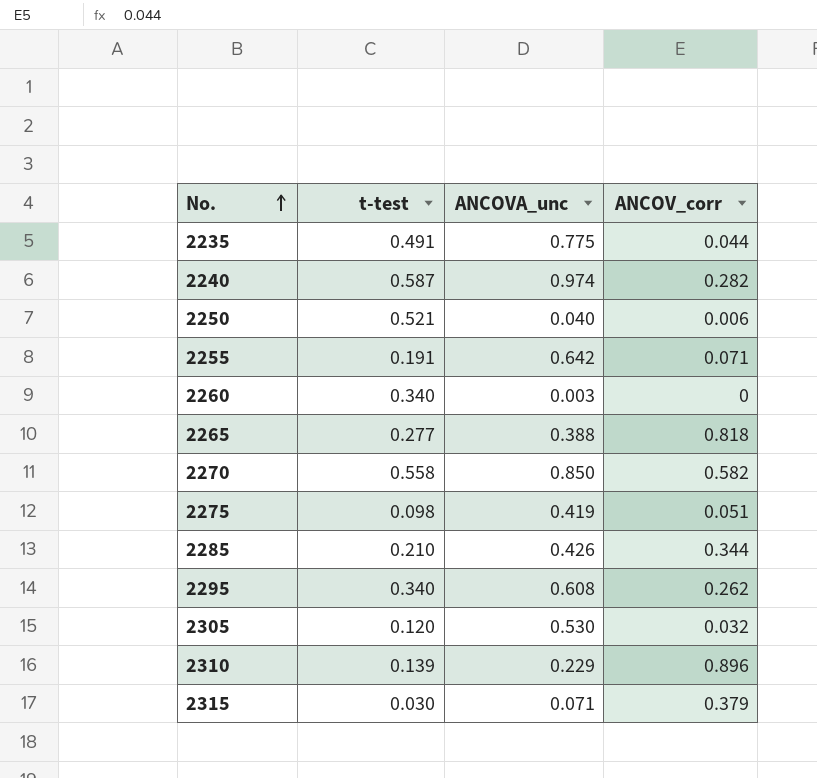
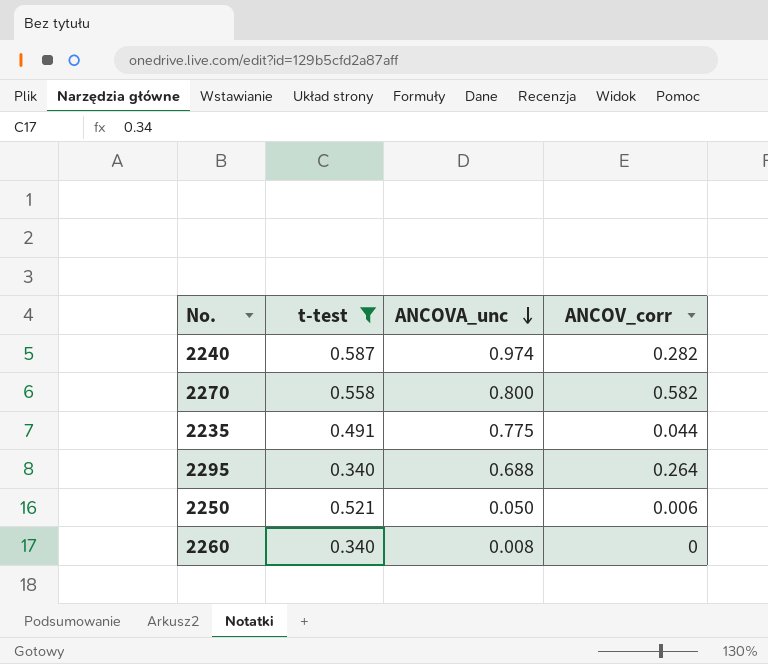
filter: none -> t-test >= 0.340
row order: No. ascending -> ANCOVA_unc descending
2270 | ANCOVA_unc: 0.850 -> 0.800
2295 | ANCOVA_unc: 0.608 -> 0.688
2295 | ANCOV_corr: 0.262 -> 0.264
2250 | ANCOVA_unc: 0.040 -> 0.050
2260 | ANCOVA_unc: 0.003 -> 0.008

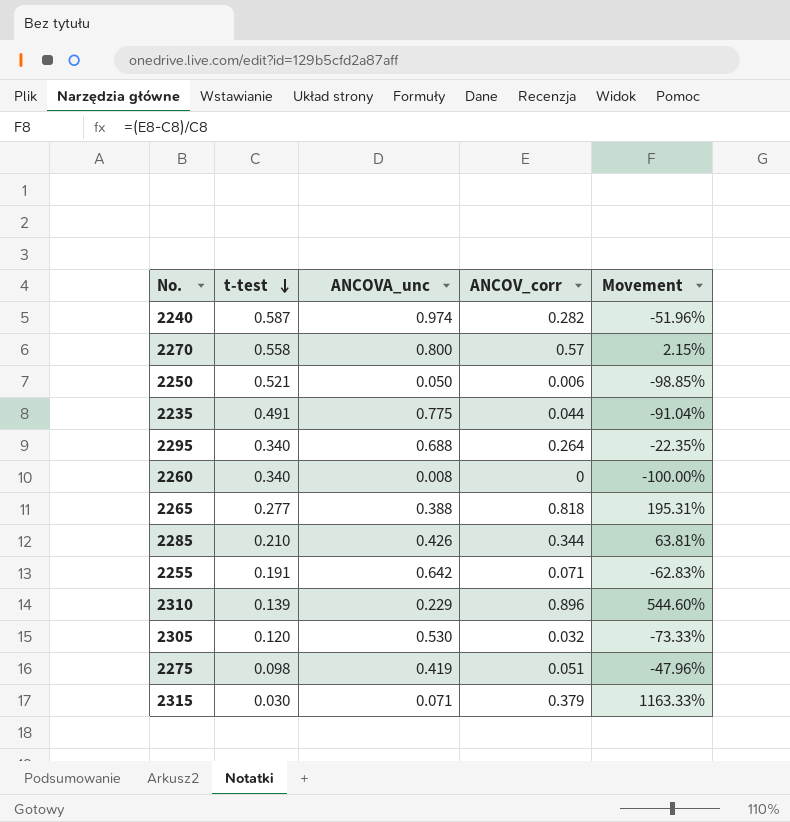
filter: t-test >= 0.340 -> none
row order: ANCOVA_unc descending -> t-test descending
column Movement | formula: none -> ([ANCOV_corr] - [t-test]) / [t-test]
2270 | ANCOV_corr: 0.582 -> 0.57

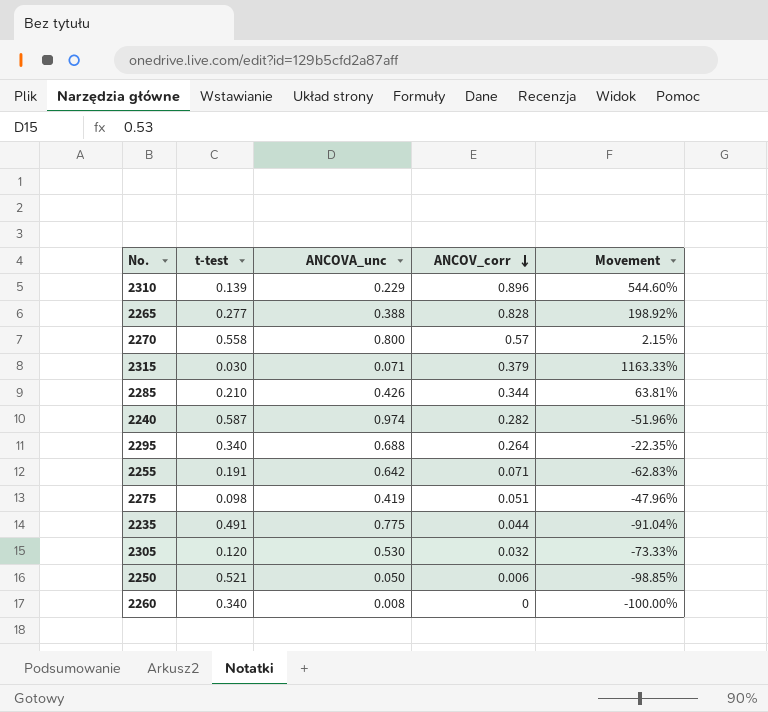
row order: t-test descending -> ANCOV_corr descending
2265 | ANCOV_corr: 0.818 -> 0.828
2265 | Movement: 195.31% -> 198.92%

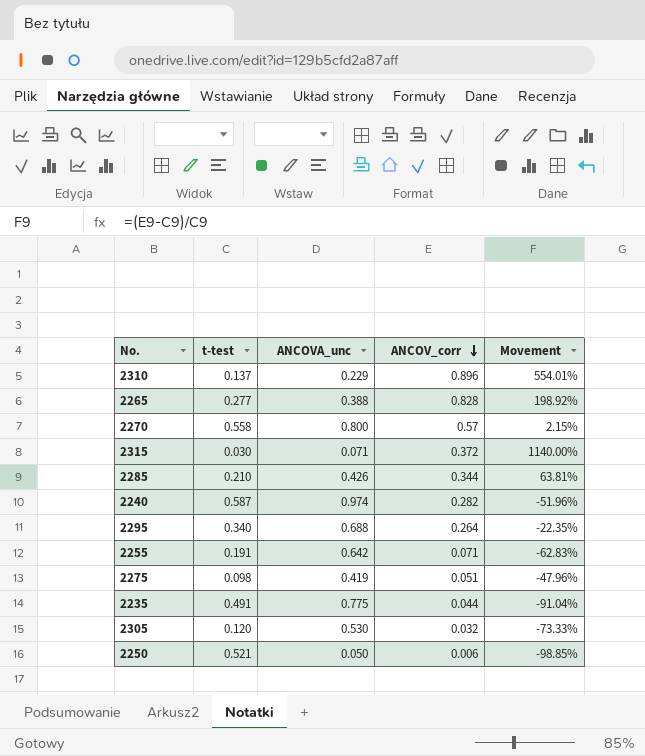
row 2260: 0.340 | 0.008 | 0 | -100.00% -> none
2310 | t-test: 0.139 -> 0.137
2310 | Movement: 544.60% -> 554.01%
2315 | ANCOV_corr: 0.379 -> 0.372
2315 | Movement: 1163.33% -> 1140.00%

